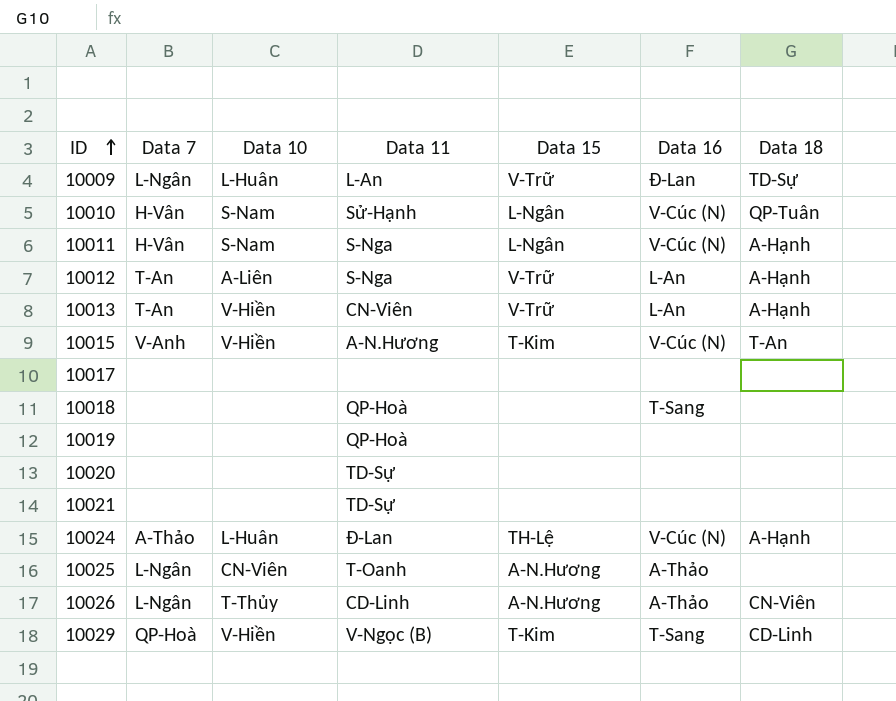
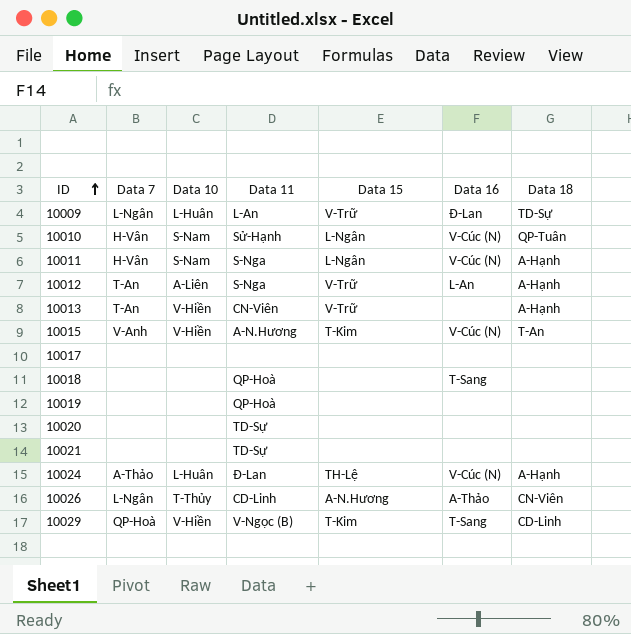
row 10025: L-Ngân | CN-Viên | T-Oanh | A-N.Hương | A-Thảo | none -> none
10013 | Data 16: L-An -> none

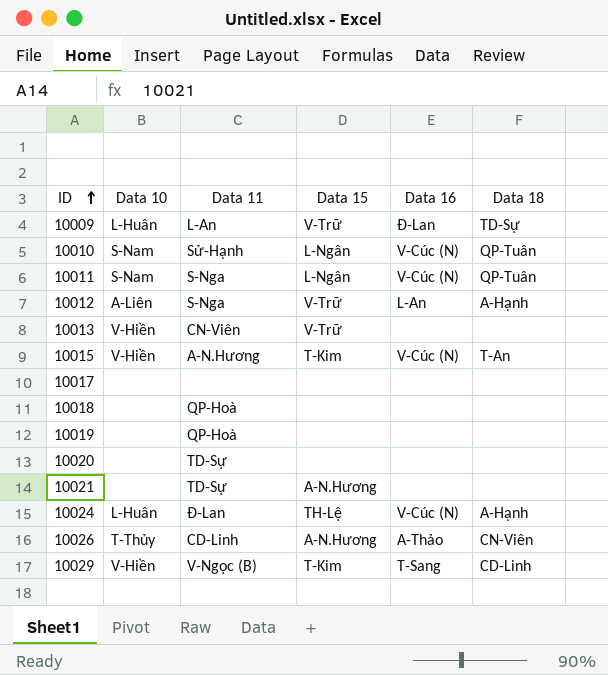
column Data 7 | position: 2 -> none
10011 | Data 18: A-Hạnh -> QP-Tuân
10013 | Data 18: A-Hạnh -> none
10018 | Data 16: T-Sang -> none
10021 | Data 15: none -> A-N.Hương

